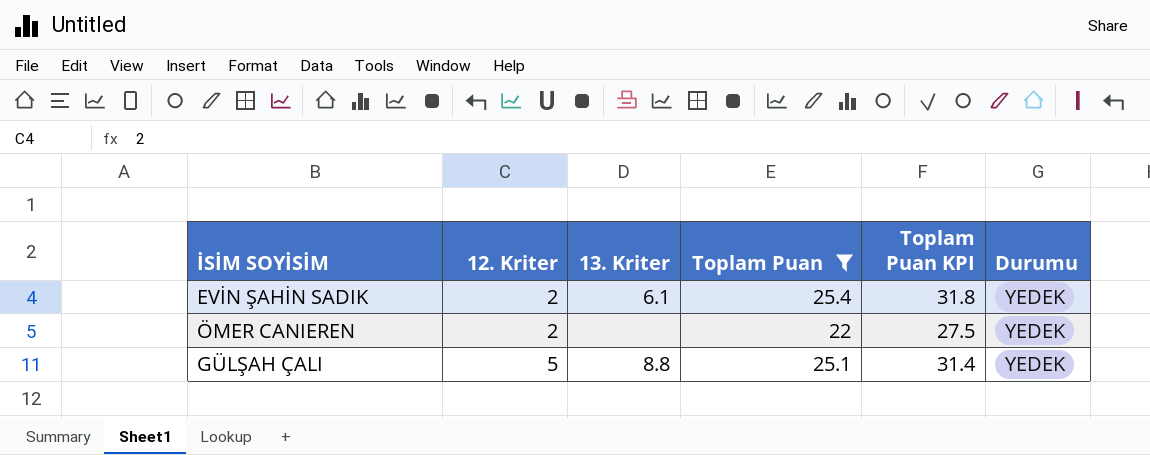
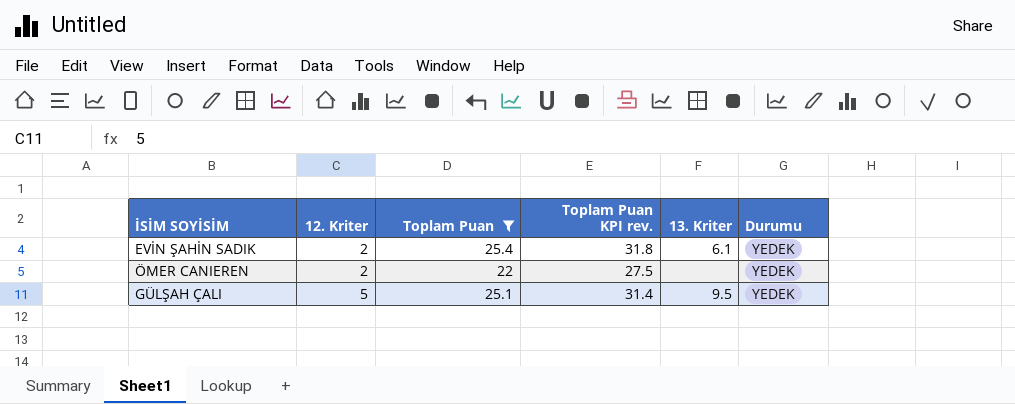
column name: Toplam Puan KPI -> Toplam Puan KPI rev.
column 13. Kriter | position: 3 -> 5
GÜLŞAH ÇALI | 13. Kriter: 8.8 -> 9.5

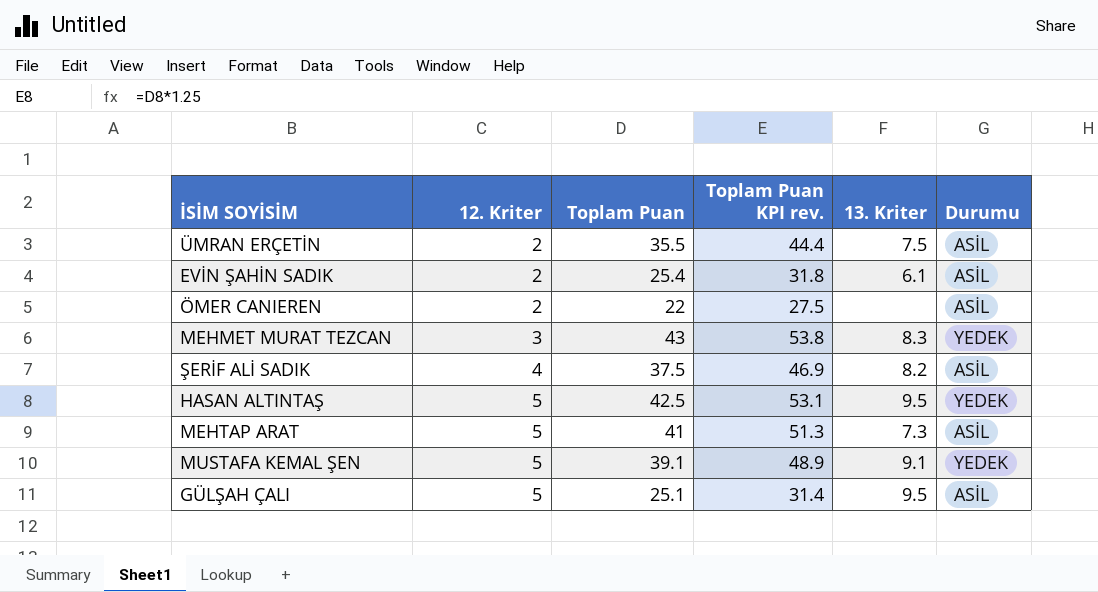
filter: Toplam Puan <= 25.4 -> none
EVİN ŞAHİN SADIK | Durumu: YEDEK -> ASİL
ÖMER CANIEREN | Durumu: YEDEK -> ASİL
GÜLŞAH ÇALI | Durumu: YEDEK -> ASİL

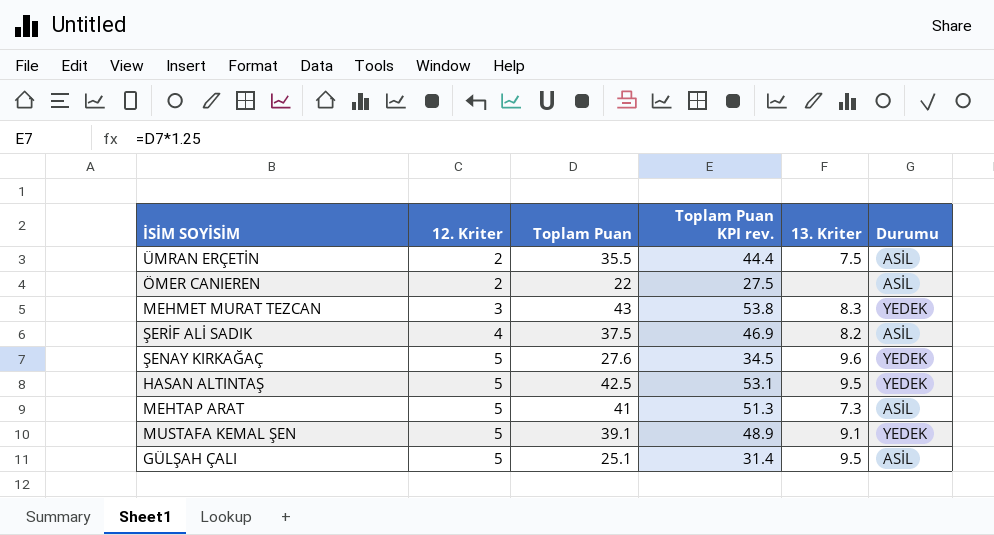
row EVİN ŞAHİN SADIK: 2 | 25.4 | 31.8 | 6.1 | ASİL -> none
row ŞENAY KIRKAĞAÇ: none -> 5 | 27.6 | 34.5 | 9.6 | YEDEK

